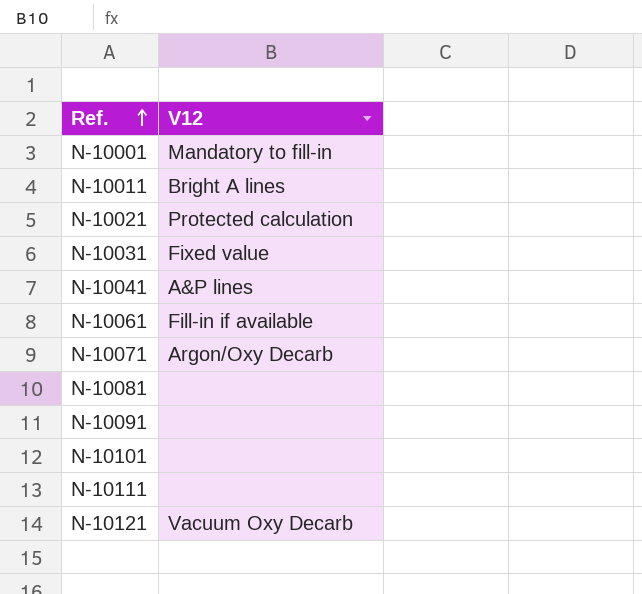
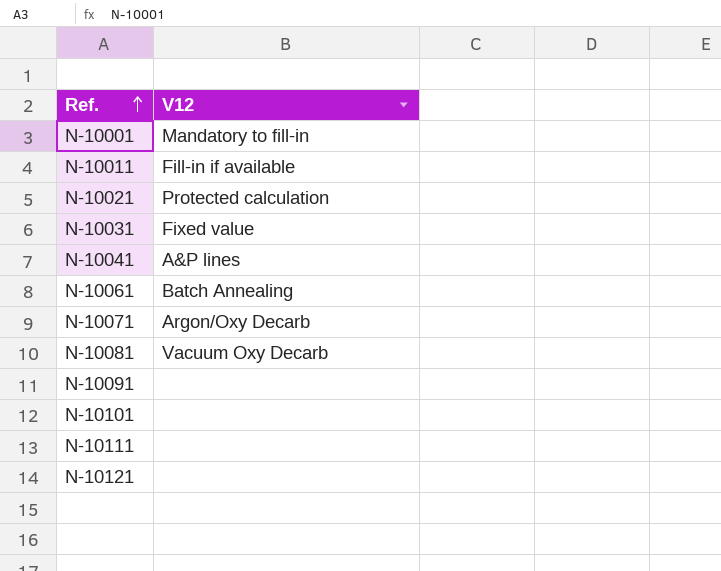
N-10011 | V12: Bright A lines -> Fill-in if available
N-10061 | V12: Fill-in if available -> Batch Annealing
N-10081 | V12: none -> Vacuum Oxy Decarb
N-10121 | V12: Vacuum Oxy Decarb -> none

